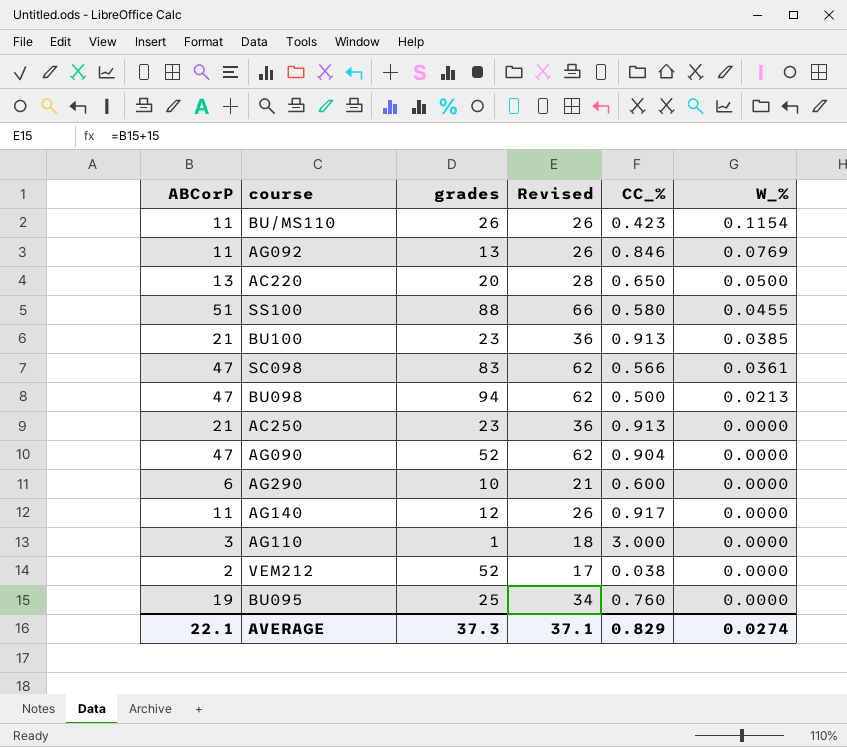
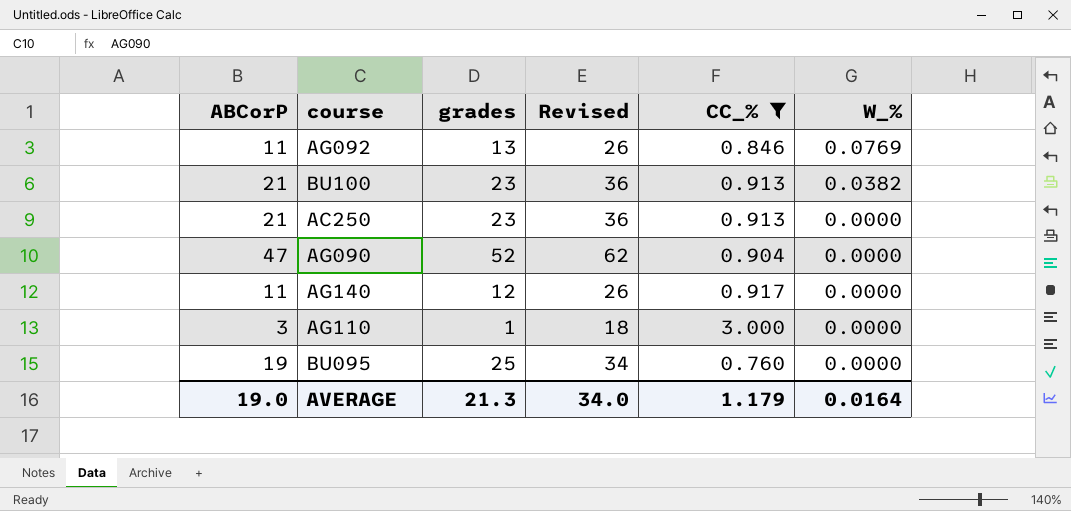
filter: none -> CC_% >= 0.760
BU100 | W_%: 0.0385 -> 0.0382
AVERAGE | ABCorP: 22.1 -> 19.0
AVERAGE | grades: 37.3 -> 21.3
AVERAGE | Revised: 37.1 -> 34.0
AVERAGE | CC_%: 0.829 -> 1.179
AVERAGE | W_%: 0.0274 -> 0.0164

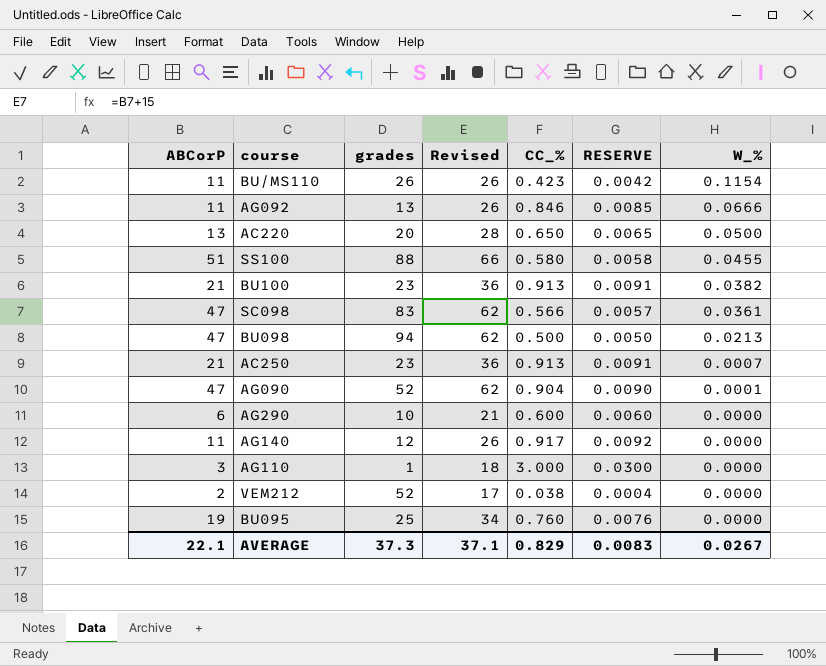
filter: CC_% >= 0.760 -> none
column RESERVE | formula: none -> [CC_%] * 0.01
AG092 | W_%: 0.0769 -> 0.0666
AC250 | W_%: 0.0000 -> 0.0007
AG090 | W_%: 0.0000 -> 0.0001
AVERAGE | ABCorP: 19.0 -> 22.1
AVERAGE | grades: 21.3 -> 37.3
AVERAGE | Revised: 34.0 -> 37.1
AVERAGE | CC_%: 1.179 -> 0.829
AVERAGE | W_%: 0.0164 -> 0.0267

